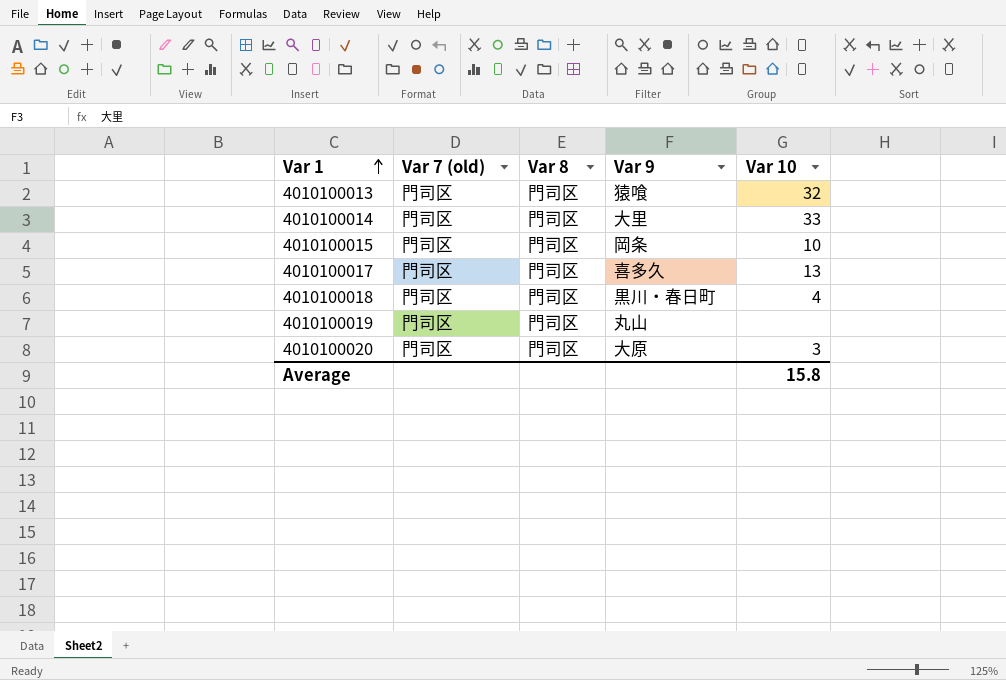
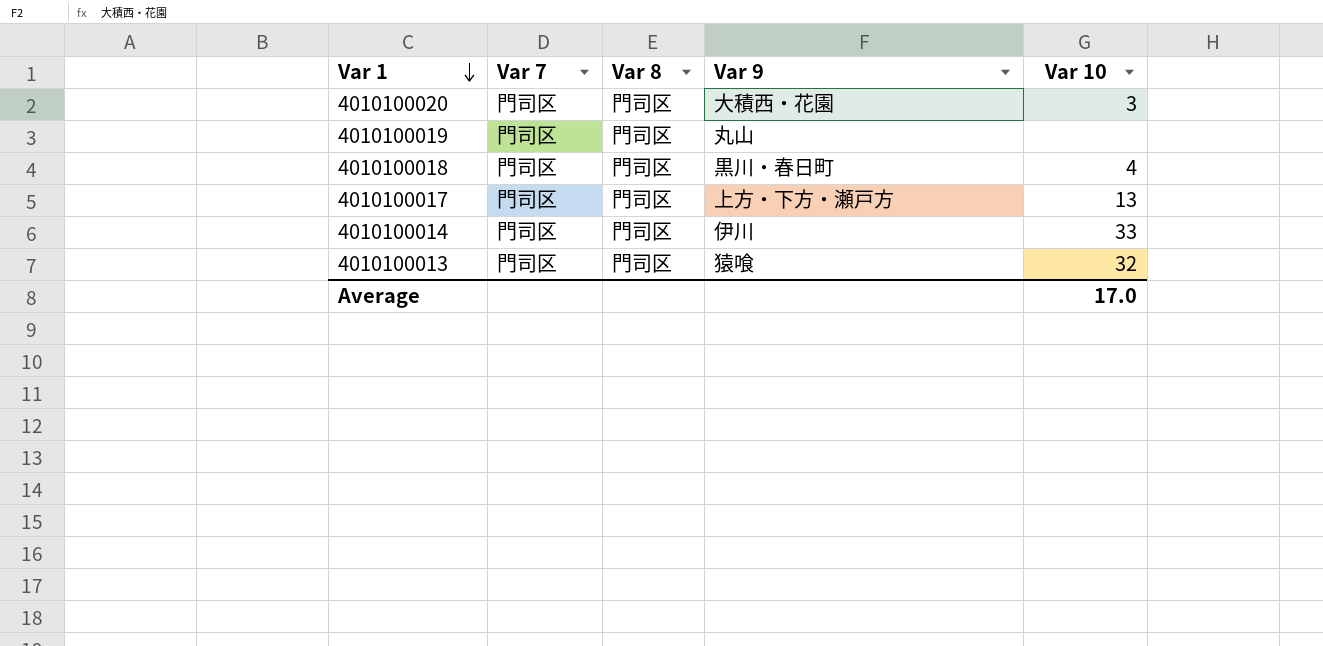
row order: Var 1 ascending -> Var 1 descending
column name: Var 7 (old) -> Var 7
row 4010100015: 門司区 | 門司区 | 岡条 | 10 -> none
4010100020 | Var 9: 大原 -> 大積西・花園
4010100017 | Var 9: 喜多久 -> 上方・下方・瀬戸方
4010100014 | Var 9: 大里 -> 伊川
Average | Var 10: 15.8 -> 17.0

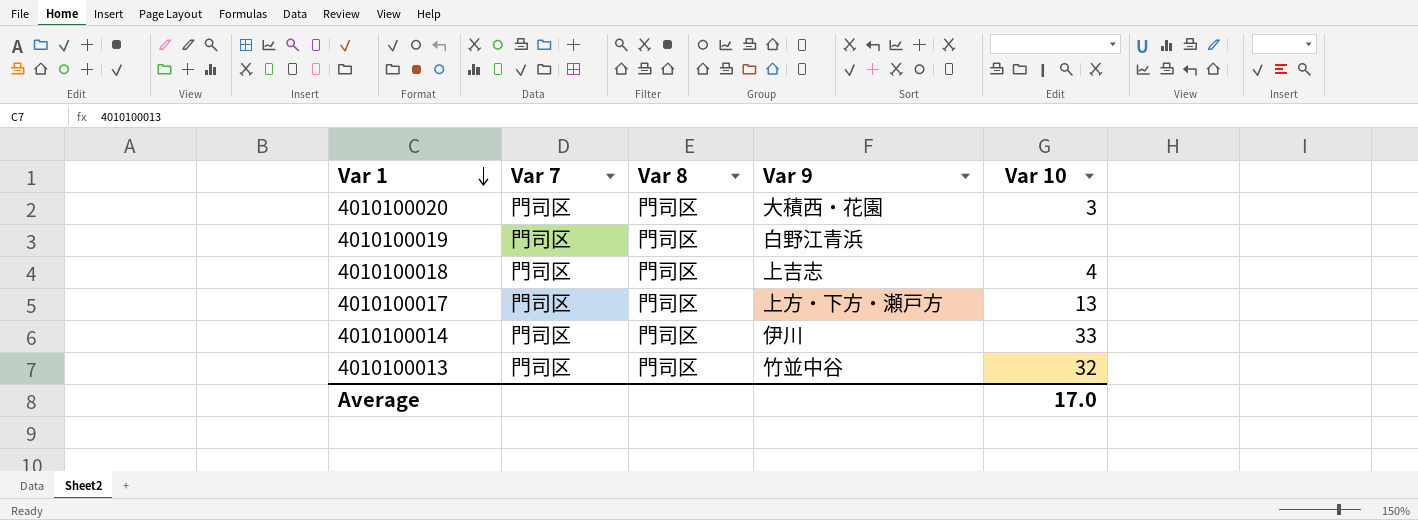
4010100019 | Var 9: 丸山 -> 白野江青浜
4010100018 | Var 9: 黒川・春日町 -> 上吉志
4010100013 | Var 9: 猿喰 -> 竹並中谷

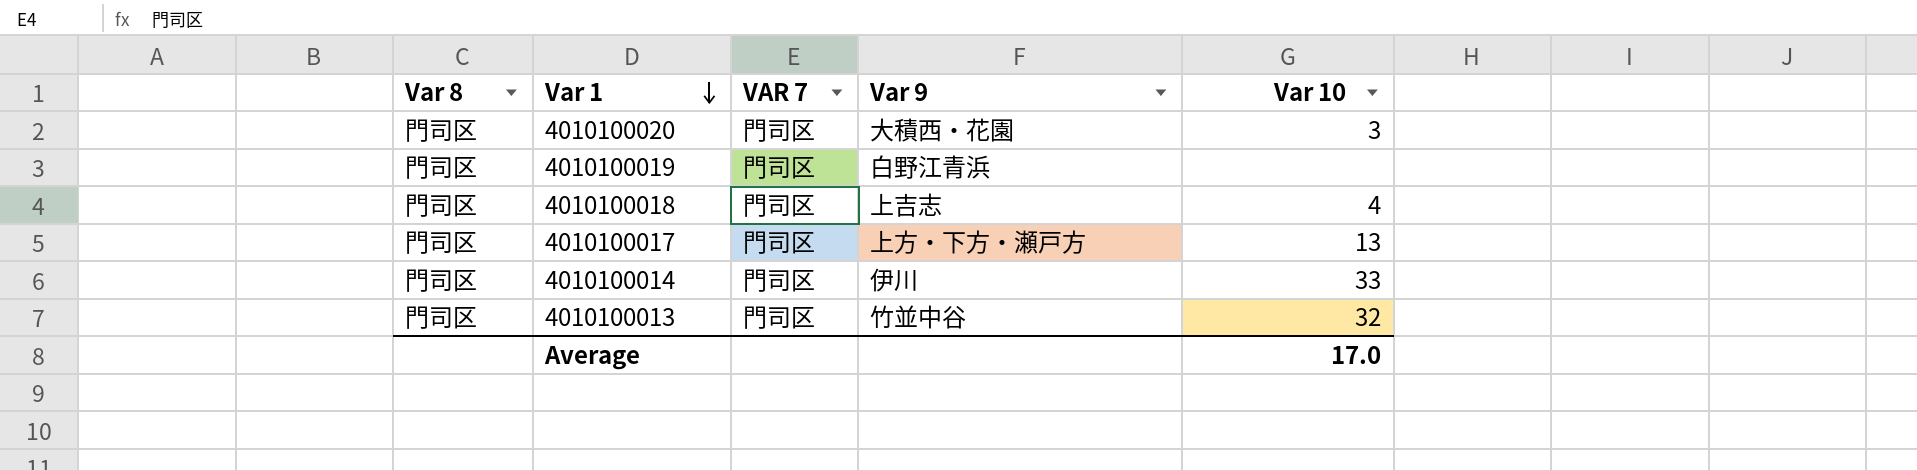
column Var 8 | position: 3 -> 1
column name: Var 7 -> VAR 7

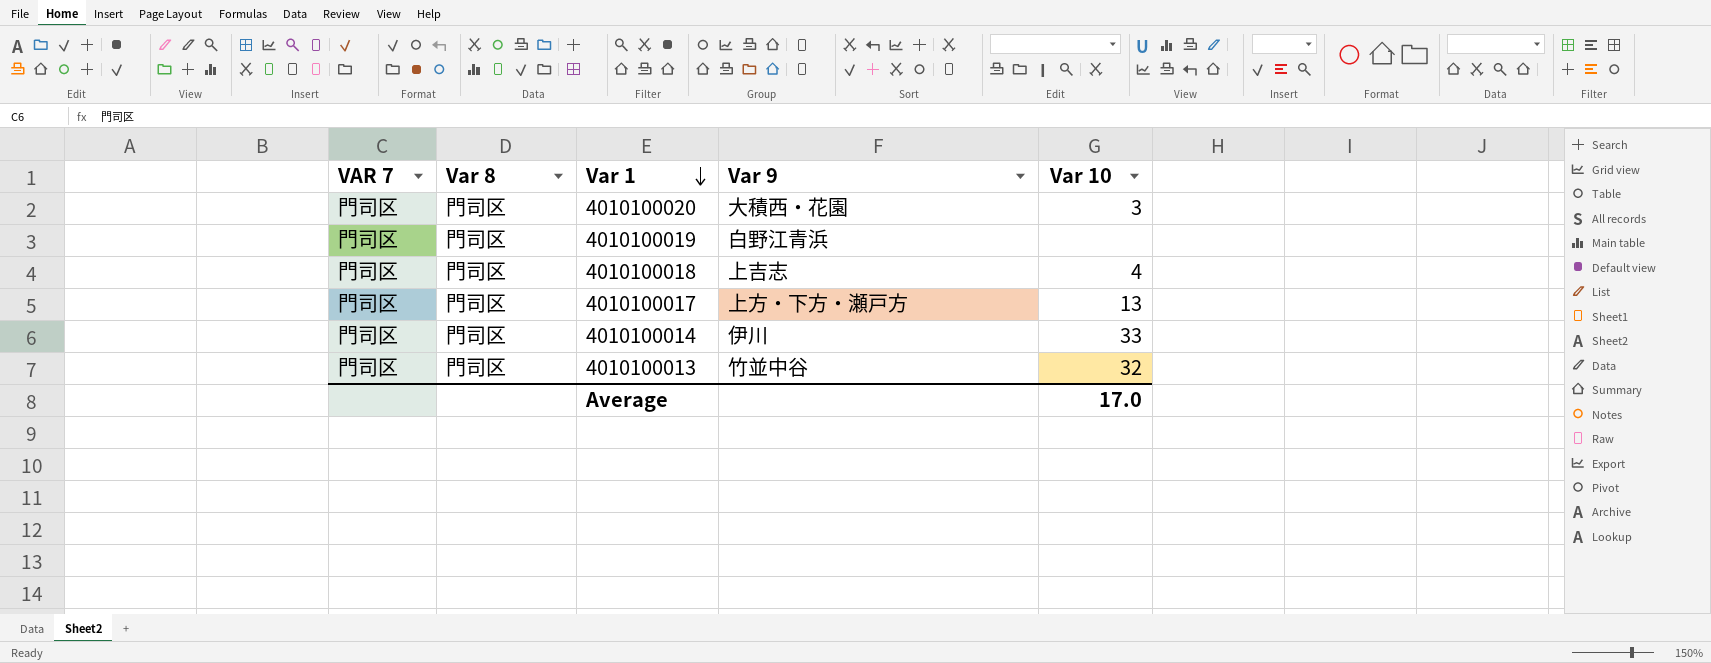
column VAR 7 | position: 3 -> 1

